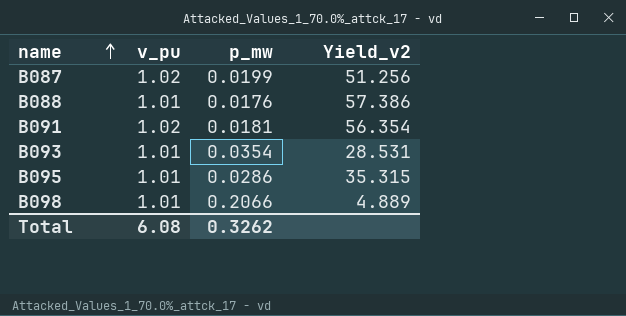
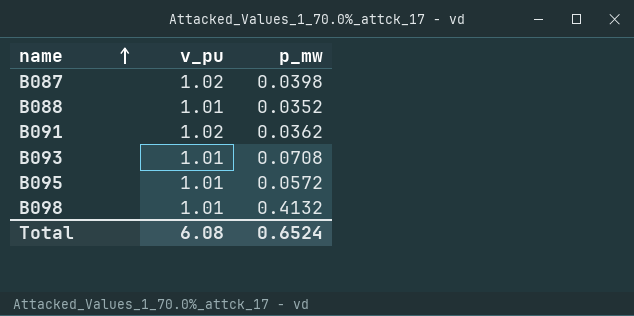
column Yield_v2 | formula: [v_pu] / [p_mw] -> none
B087 | p_mw: 0.0199 -> 0.0398
B088 | p_mw: 0.0176 -> 0.0352
B091 | p_mw: 0.0181 -> 0.0362
B093 | p_mw: 0.0354 -> 0.0708
B095 | p_mw: 0.0286 -> 0.0572
B098 | p_mw: 0.2066 -> 0.4132
Total | p_mw: 0.3262 -> 0.6524

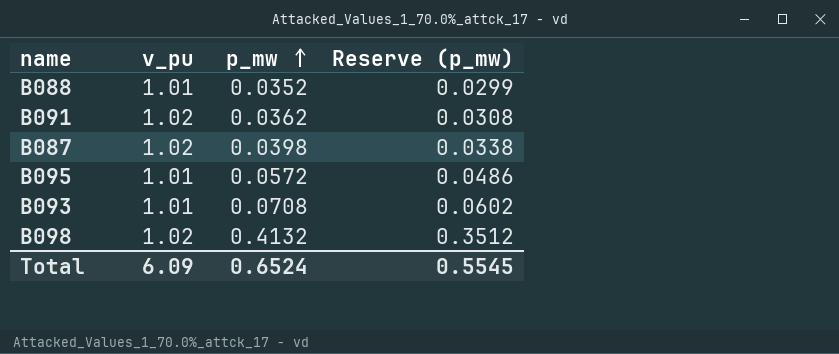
row order: name ascending -> p_mw ascending
column Reserve (p_mw) | formula: none -> [p_mw] * 0.85
B098 | v_pu: 1.01 -> 1.02
Total | v_pu: 6.08 -> 6.09

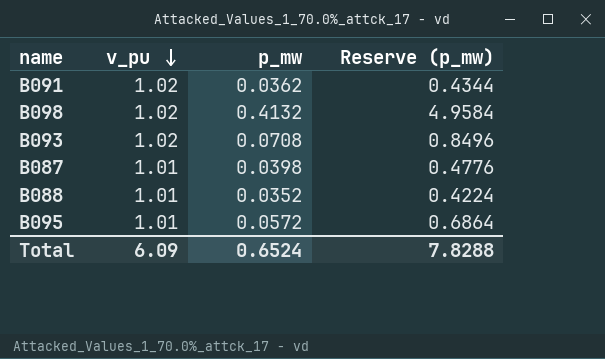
row order: p_mw ascending -> v_pu descending
column Reserve (p_mw) | formula: [p_mw] * 0.85 -> [p_mw] * 12
B093 | v_pu: 1.01 -> 1.02
B087 | v_pu: 1.02 -> 1.01
Total | Reserve (p_mw): 0.5545 -> 7.8288

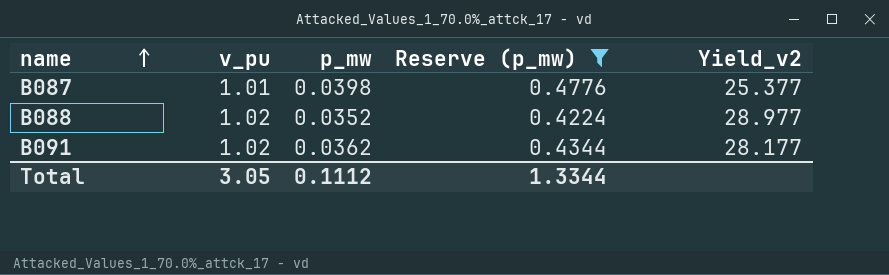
filter: none -> Reserve (p_mw) <= 0.4776
row order: v_pu descending -> name ascending
column Yield_v2 | formula: none -> [v_pu] / [p_mw]
B088 | v_pu: 1.01 -> 1.02
Total | v_pu: 6.09 -> 3.05
Total | p_mw: 0.6524 -> 0.1112
Total | Reserve (p_mw): 7.8288 -> 1.3344

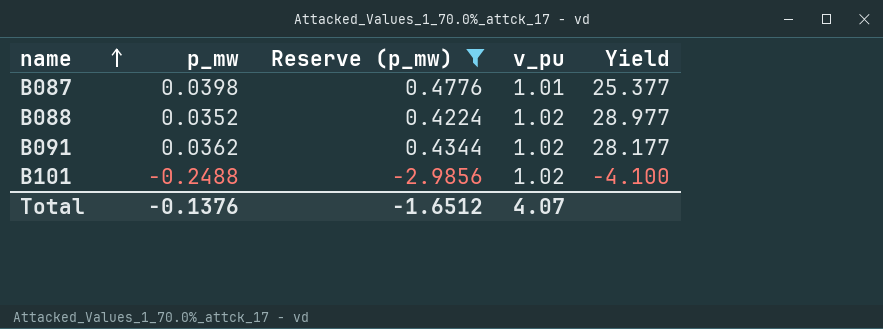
column v_pu | position: 2 -> 4
column name: Yield_v2 -> Yield
row B101: none -> -0.2488 | -2.9856 | 1.02 | -4.100
Total | p_mw: 0.1112 -> -0.1376
Total | Reserve (p_mw): 1.3344 -> -1.6512
Total | v_pu: 3.05 -> 4.07

